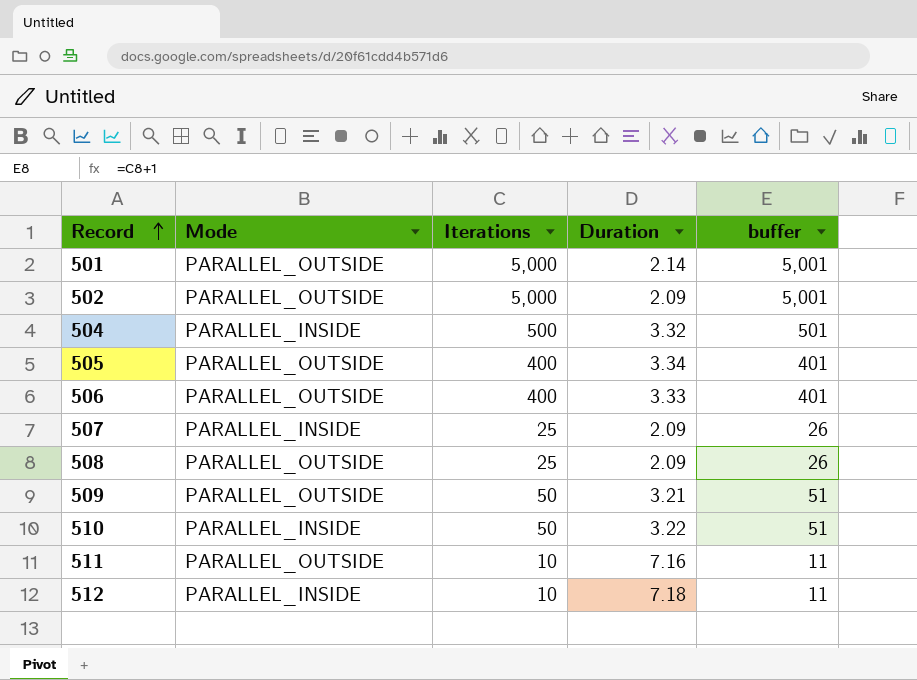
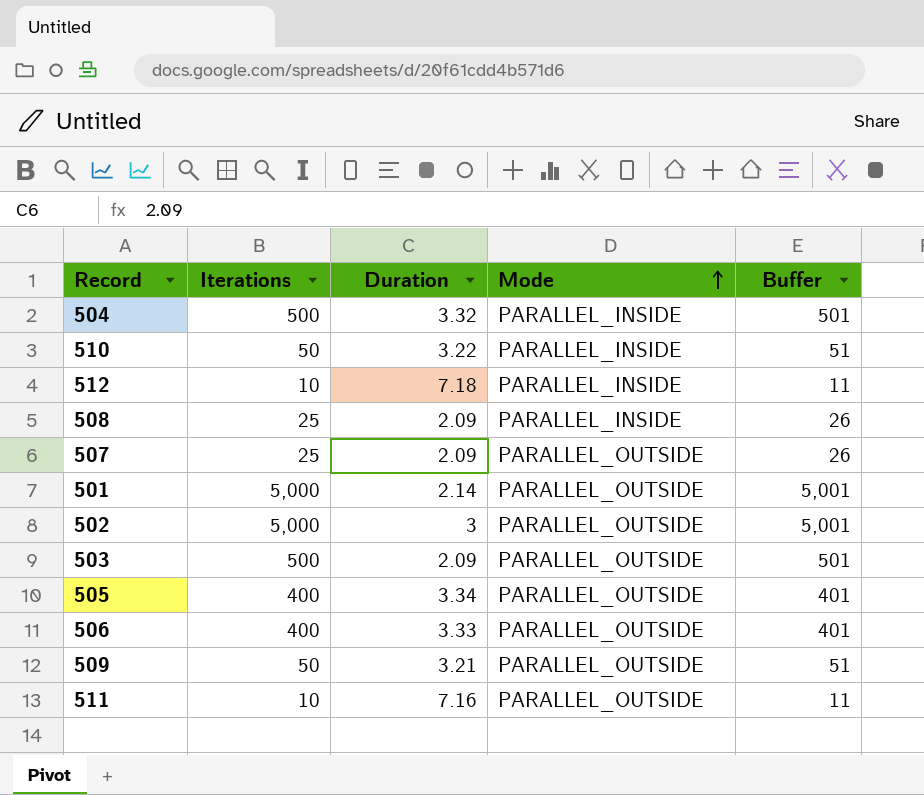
row order: Record ascending -> Mode ascending
column Mode | position: 2 -> 4
column name: buffer -> Buffer
508 | Mode: PARALLEL_OUTSIDE -> PARALLEL_INSIDE
507 | Mode: PARALLEL_INSIDE -> PARALLEL_OUTSIDE
502 | Duration: 2.09 -> 3
row 503: none -> 500 | 2.09 | PARALLEL_OUTSIDE | 501

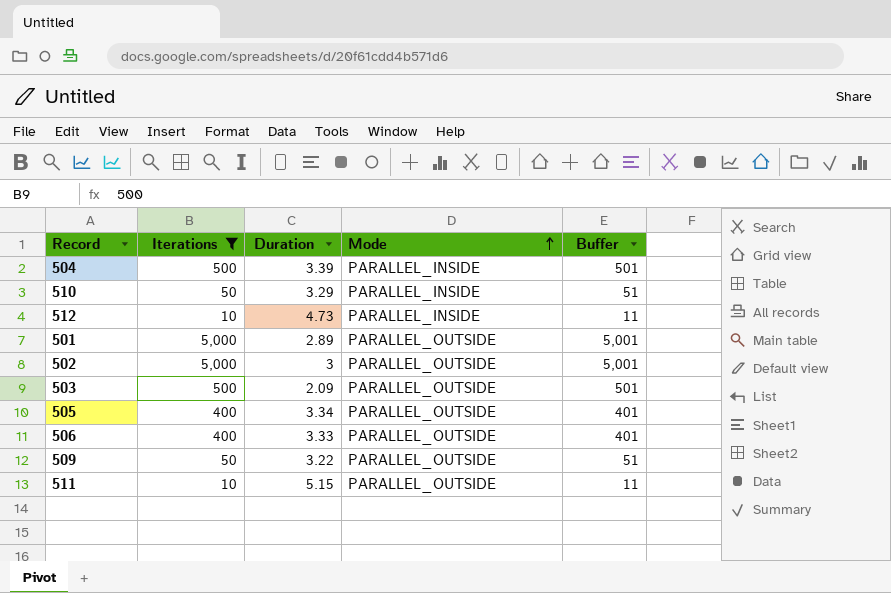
filter: none -> Iterations != 25
504 | Duration: 3.32 -> 3.39
510 | Duration: 3.22 -> 3.29
512 | Duration: 7.18 -> 4.73
501 | Duration: 2.14 -> 2.89
509 | Duration: 3.21 -> 3.22
511 | Duration: 7.16 -> 5.15

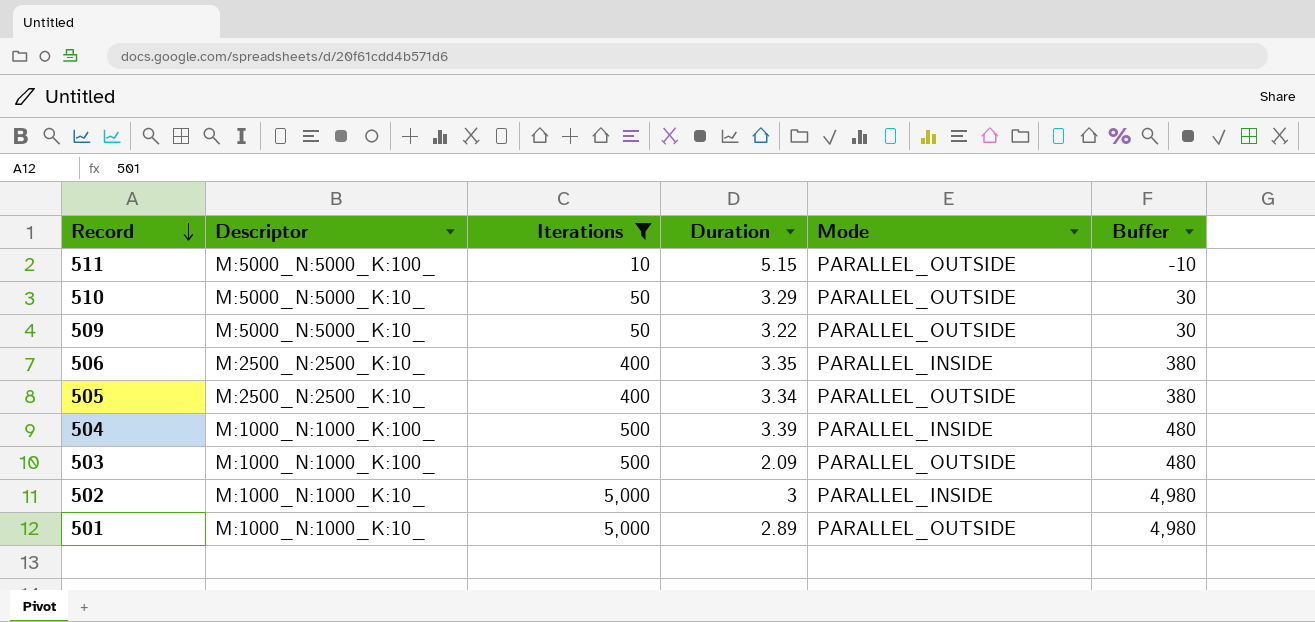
row order: Mode ascending -> Record descending
column Descriptor | position: none -> 2
column Buffer | formula: [Iterations] + 1 -> [Iterations] - 20
row 512: 10 | 4.73 | PARALLEL_INSIDE | 11 -> none
510 | Mode: PARALLEL_INSIDE -> PARALLEL_OUTSIDE
506 | Duration: 3.33 -> 3.35
506 | Mode: PARALLEL_OUTSIDE -> PARALLEL_INSIDE
502 | Mode: PARALLEL_OUTSIDE -> PARALLEL_INSIDE

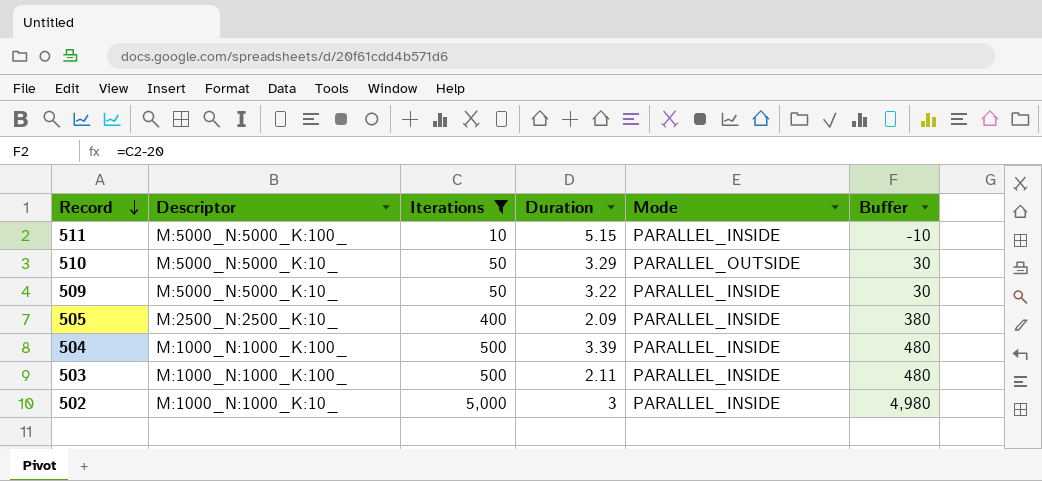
row 506: M:2500_N:2500_K:10_ | 400 | 3.35 | PARALLEL_INSIDE | 380 -> none
row 501: M:1000_N:1000_K:10_ | 5,000 | 2.89 | PARALLEL_OUTSIDE | 4,980 -> none
511 | Mode: PARALLEL_OUTSIDE -> PARALLEL_INSIDE
509 | Mode: PARALLEL_OUTSIDE -> PARALLEL_INSIDE
505 | Duration: 3.34 -> 2.09
505 | Mode: PARALLEL_OUTSIDE -> PARALLEL_INSIDE
503 | Duration: 2.09 -> 2.11
503 | Mode: PARALLEL_OUTSIDE -> PARALLEL_INSIDE

